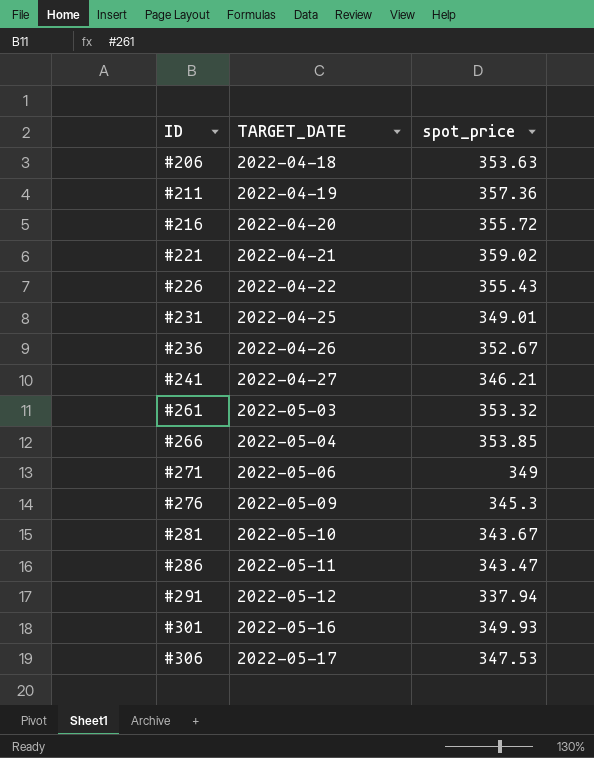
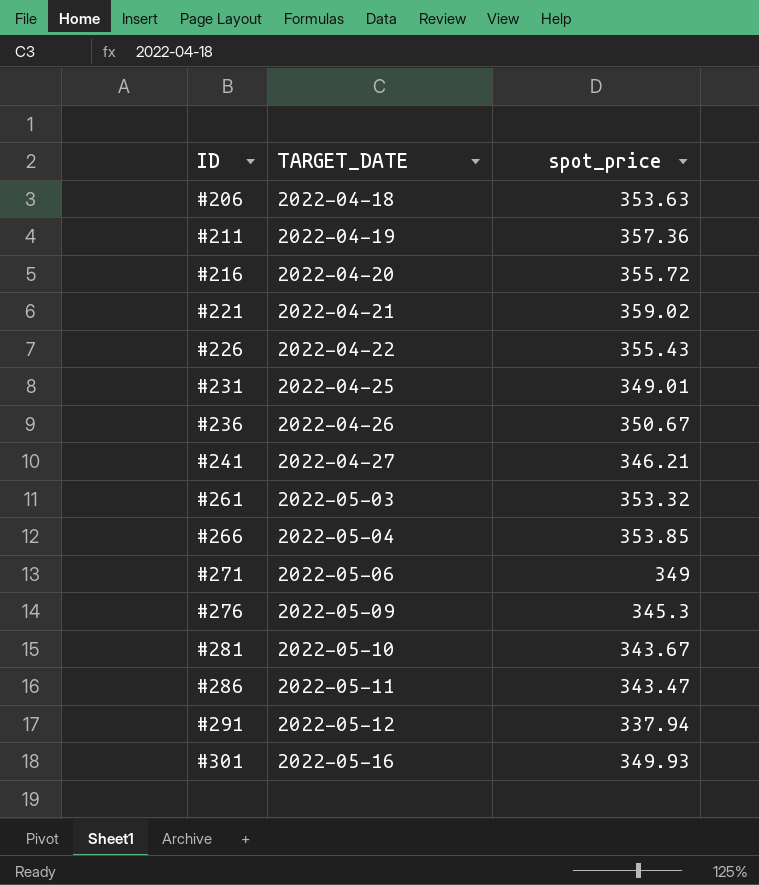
row #306: 2022-05-17 | 347.53 -> none
#236 | spot_price: 352.67 -> 350.67

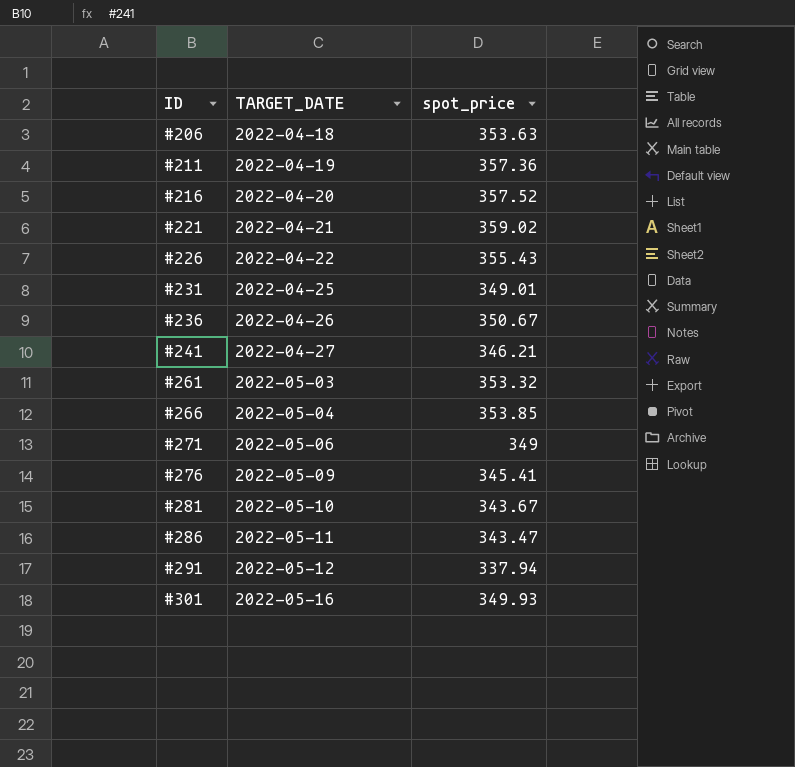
#216 | spot_price: 355.72 -> 357.52
#276 | spot_price: 345.3 -> 345.41

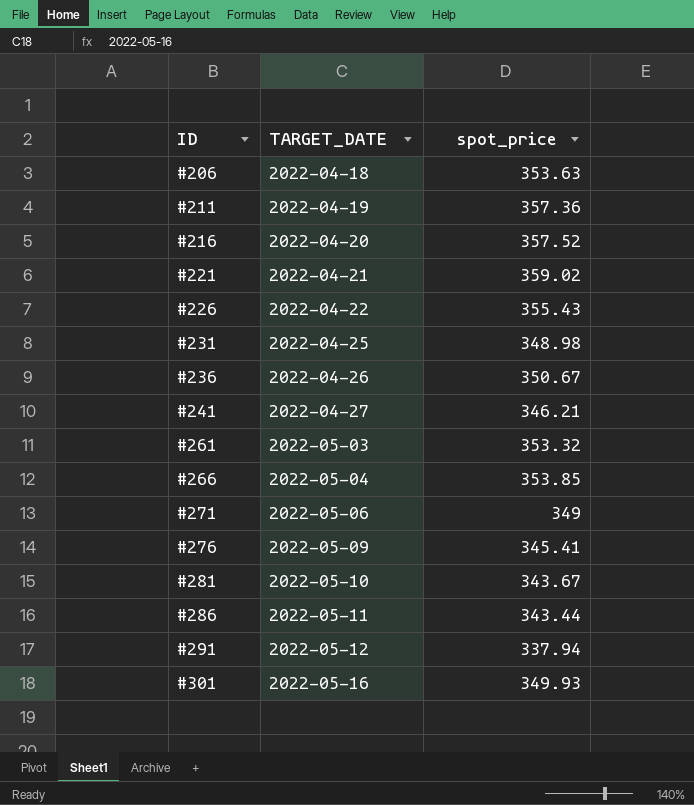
#231 | spot_price: 349.01 -> 348.98
#286 | spot_price: 343.47 -> 343.44

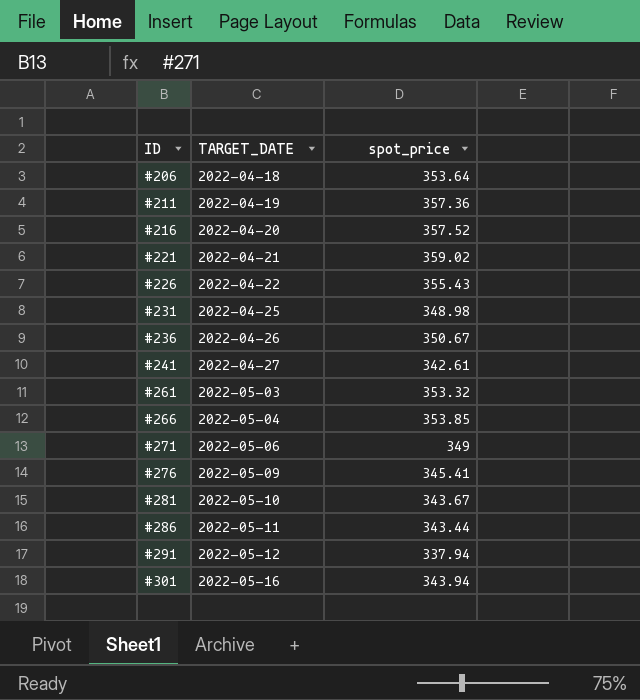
#206 | spot_price: 353.63 -> 353.64
#241 | spot_price: 346.21 -> 342.61
#301 | spot_price: 349.93 -> 343.94

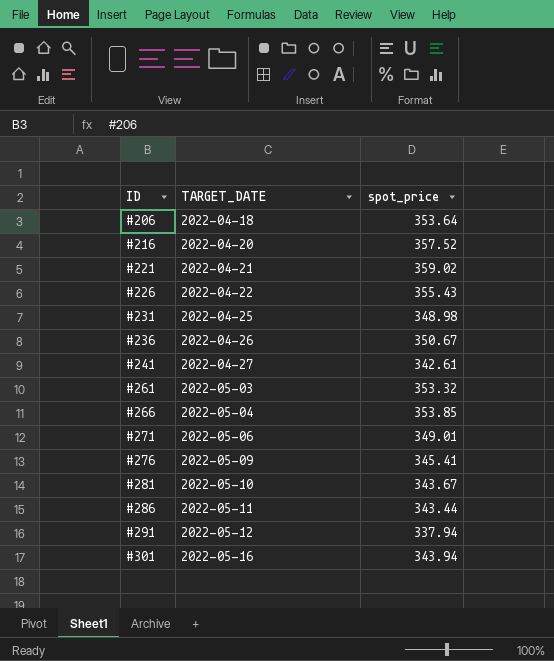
row #211: 2022-04-19 | 357.36 -> none
#271 | spot_price: 349 -> 349.01

